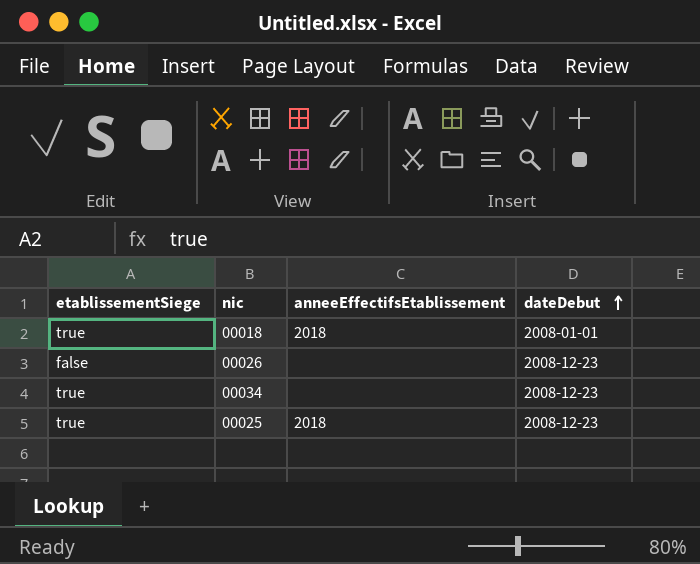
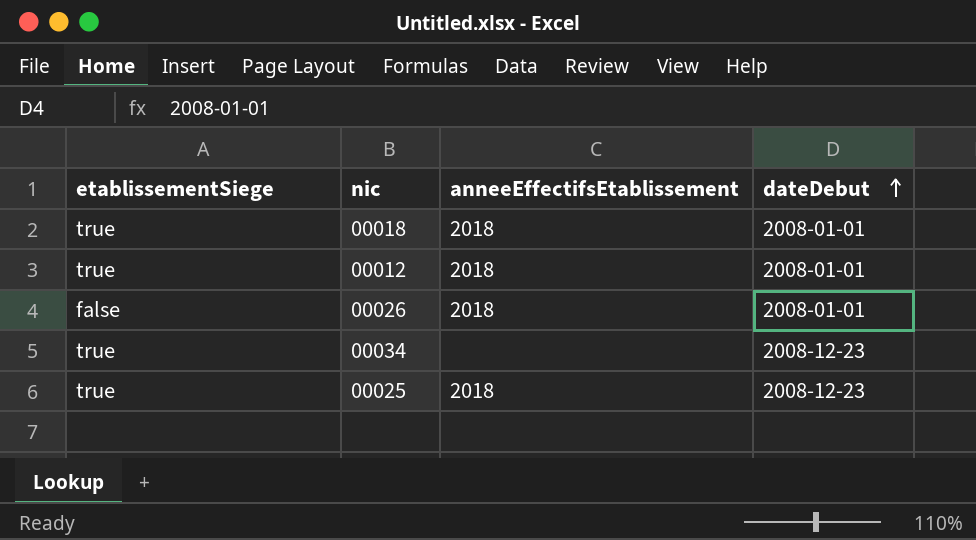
row 00012: none -> true | 2018 | 2008-01-01
00026 | anneeEffectifsEtablissement: none -> 2018
00026 | dateDebut: 2008-12-23 -> 2008-01-01

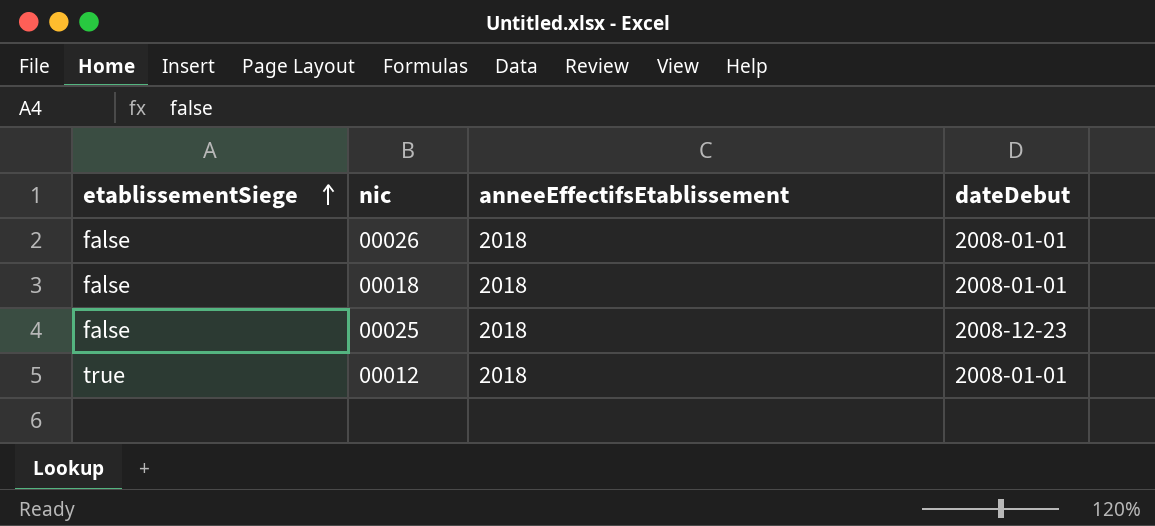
row order: dateDebut ascending -> etablissementSiege ascending
row 00034: true | none | 2008-12-23 -> none
00018 | etablissementSiege: true -> false
00025 | etablissementSiege: true -> false

